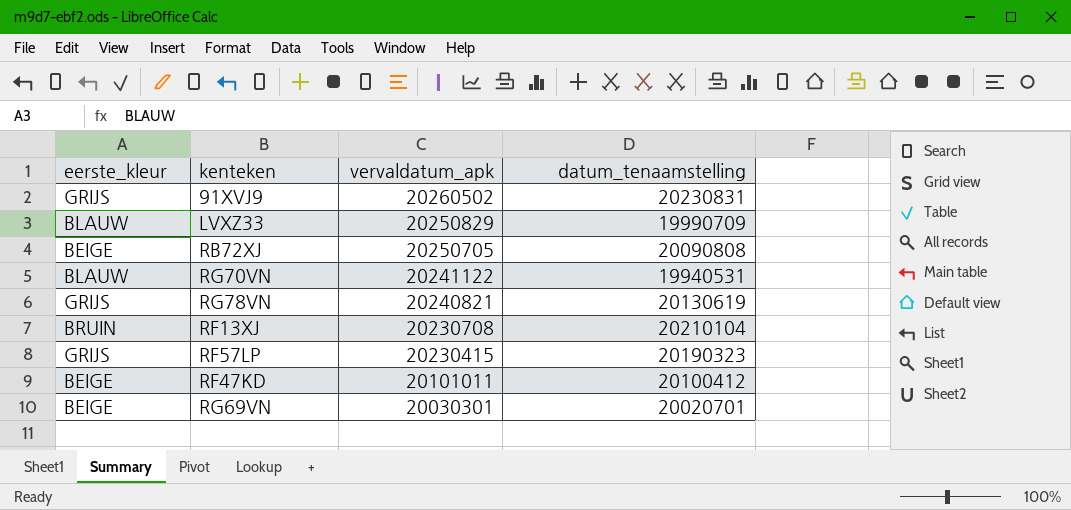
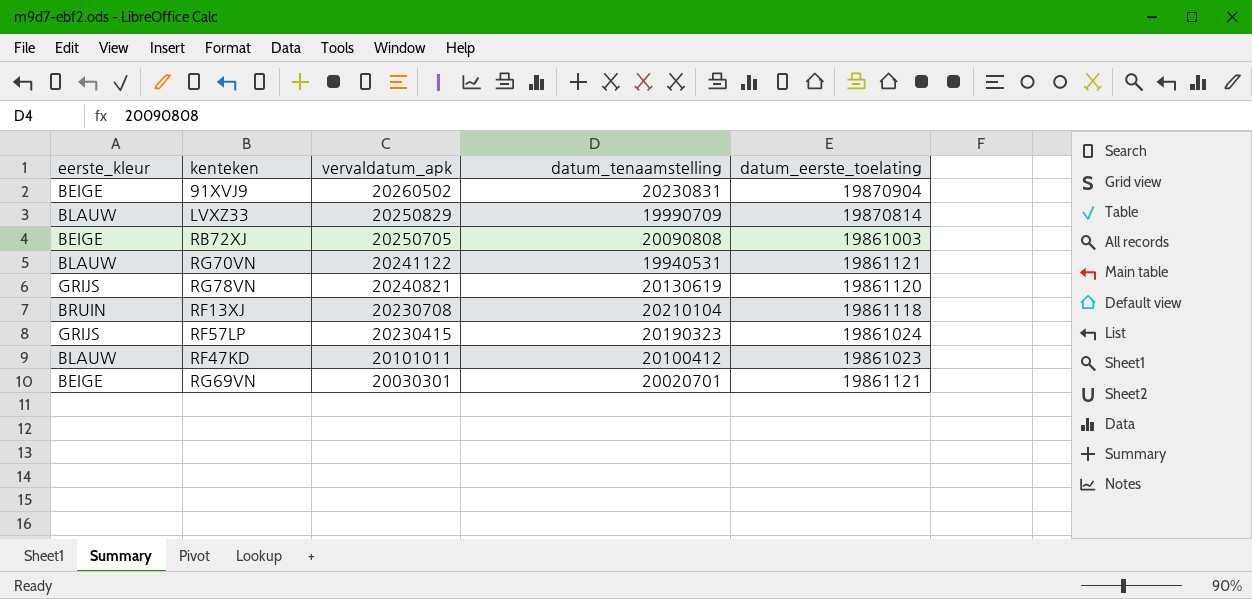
column datum_eerste_toelating | position: none -> 5
91XVJ9 | eerste_kleur: GRIJS -> BEIGE
RF47KD | eerste_kleur: BEIGE -> BLAUW

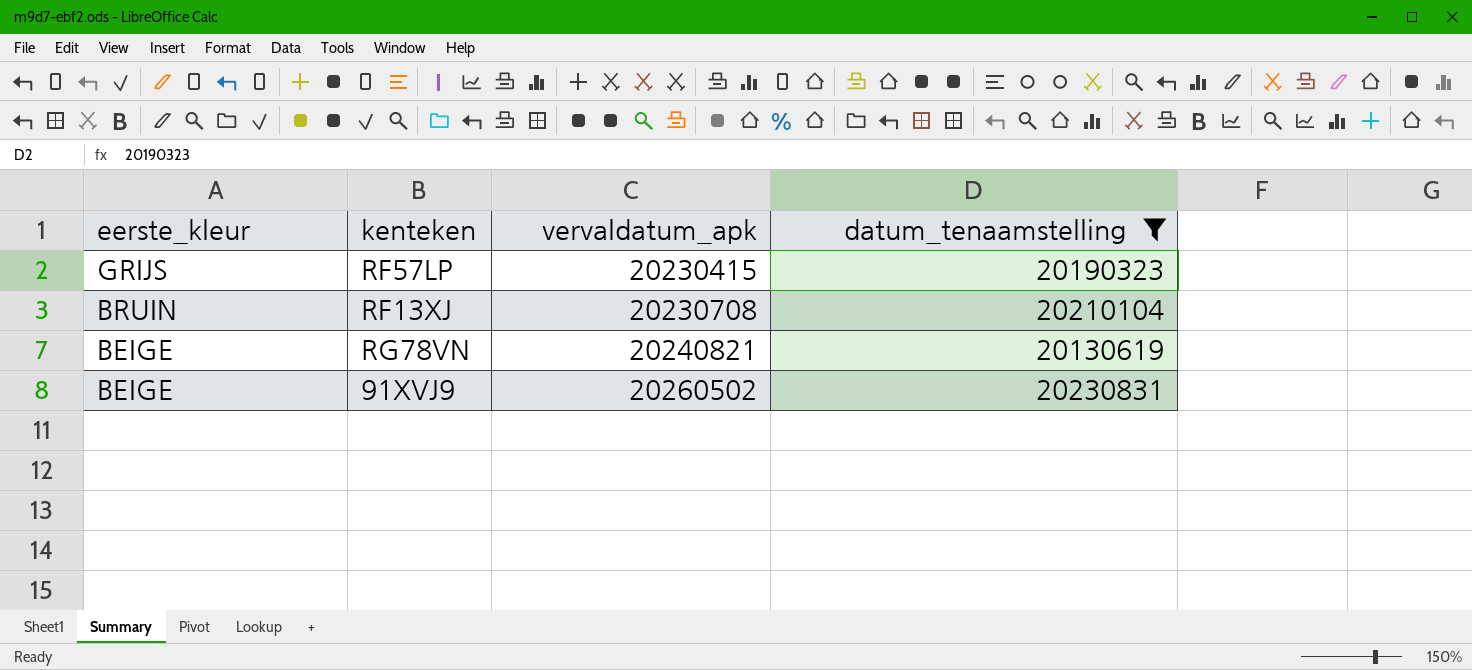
filter: none -> datum_tenaamstelling >= 20130619
row order: vervaldatum_apk descending -> eerste_kleur descending
column datum_eerste_toelating | position: 5 -> none
RG78VN | eerste_kleur: GRIJS -> BEIGE

